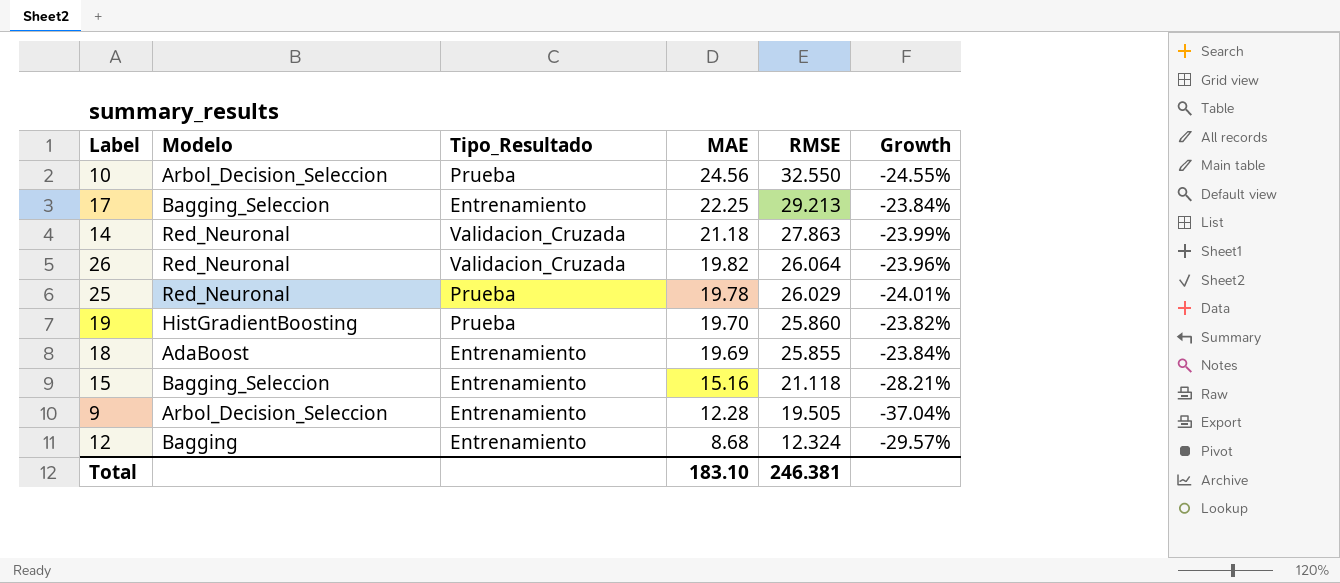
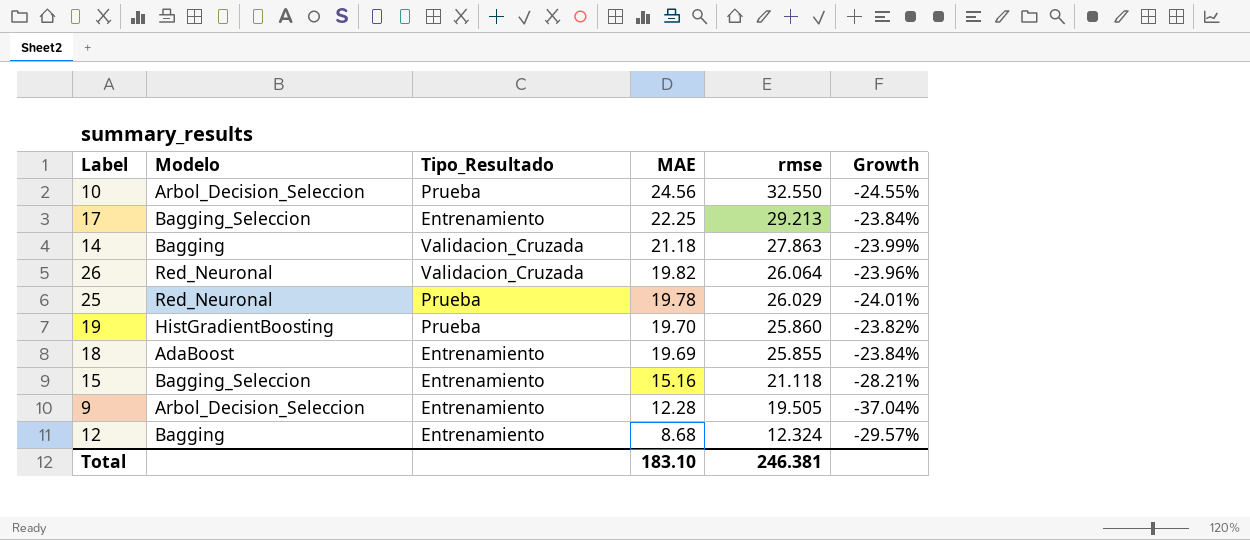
column name: RMSE -> rmse
14 | Modelo: Red_Neuronal -> Bagging

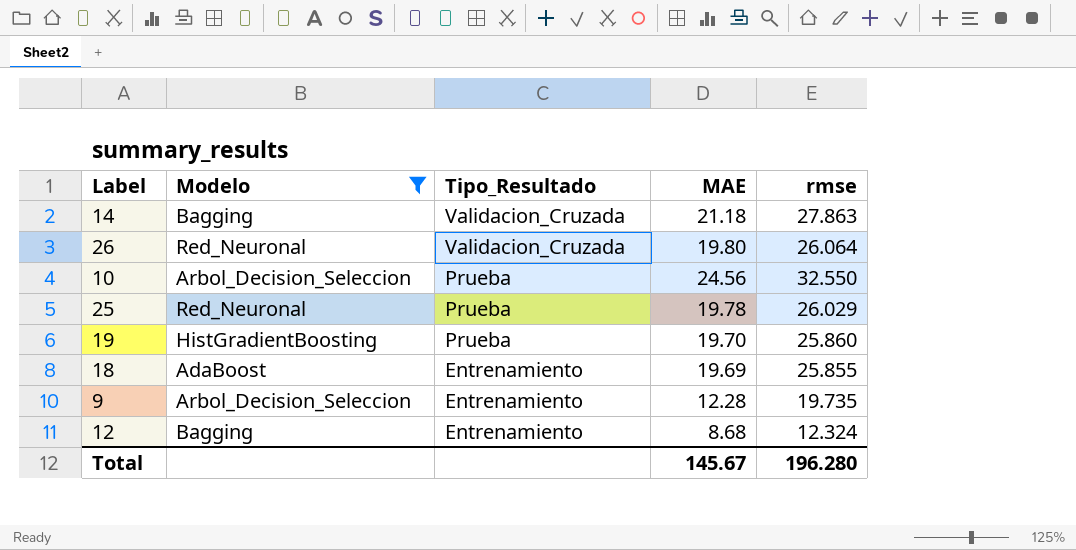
filter: none -> Modelo != Bagging_Seleccion
row order: MAE descending -> Tipo_Resultado descending
column Growth | formula: ([MAE] - [rmse]) / [rmse] -> none
26 | MAE: 19.82 -> 19.80
9 | rmse: 19.505 -> 19.735
Total | MAE: 183.10 -> 145.67
Total | rmse: 246.381 -> 196.280

